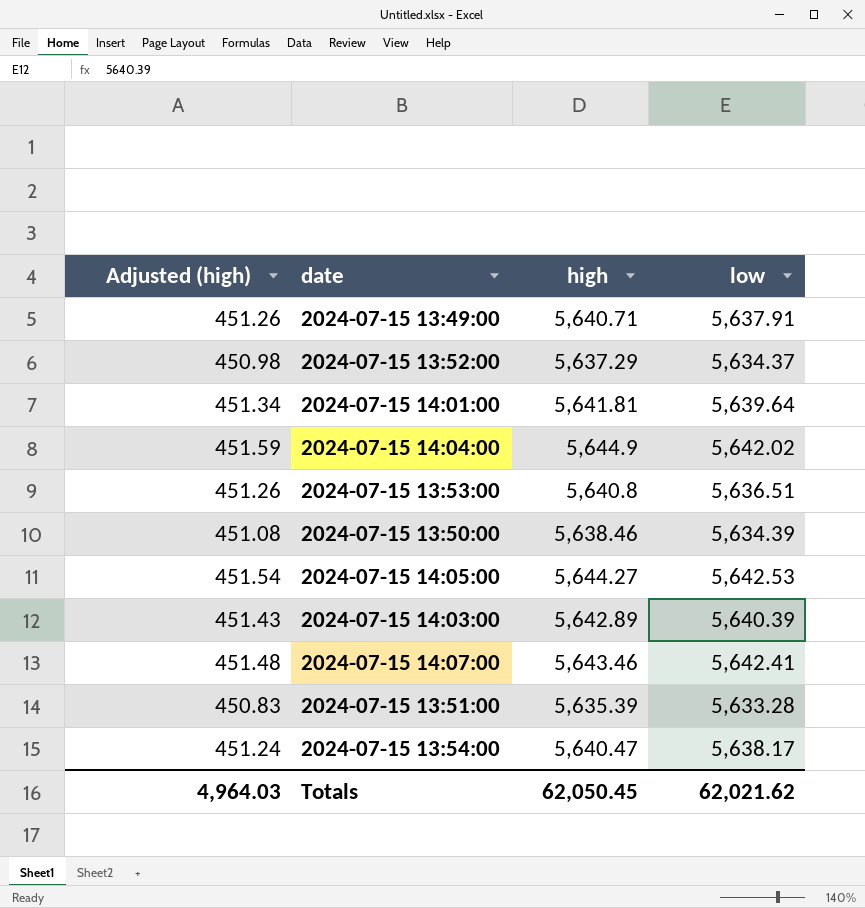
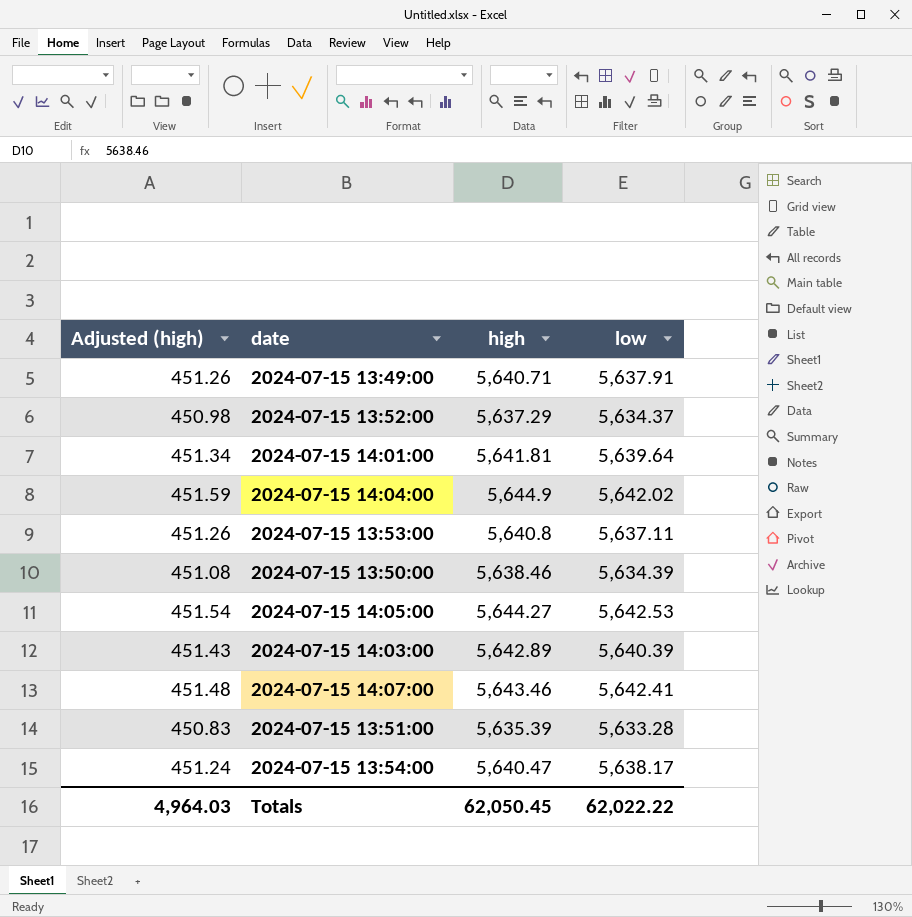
2024-07-15 13:53:00 | low: 5,636.51 -> 5,637.11
Totals | low: 62,021.62 -> 62,022.22

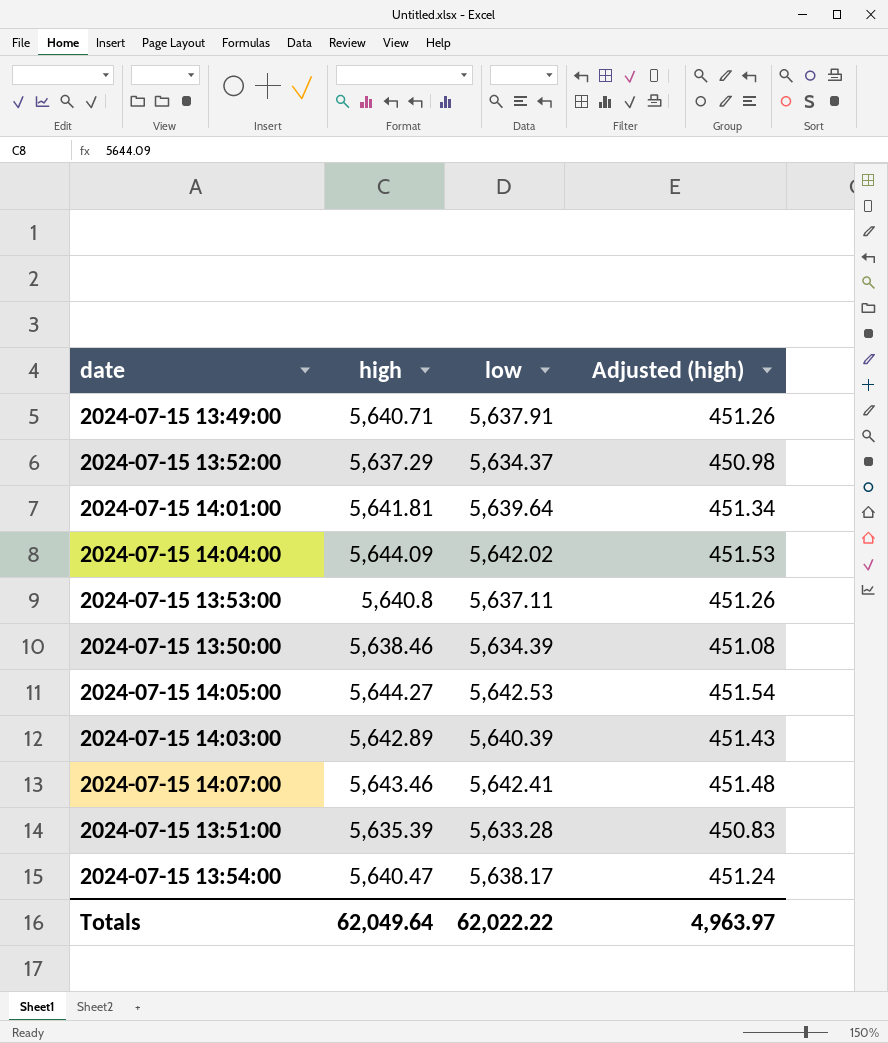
column Adjusted (high) | position: 1 -> 4
2024-07-15 14:04:00 | high: 5,644.9 -> 5,644.09
2024-07-15 14:04:00 | Adjusted (high): 451.59 -> 451.53
Totals | high: 62,050.45 -> 62,049.64
Totals | Adjusted (high): 4,964.03 -> 4,963.97

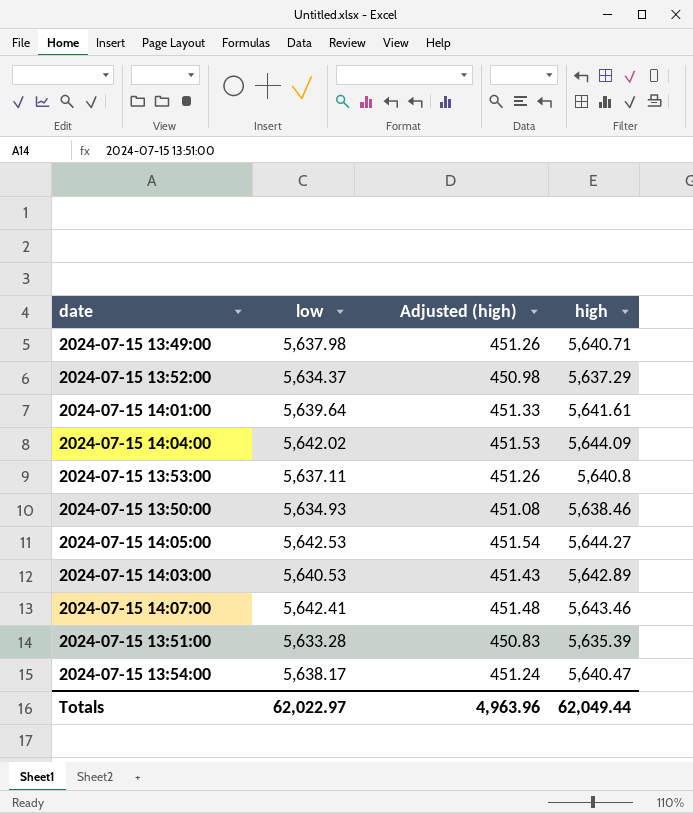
column high | position: 2 -> 4
2024-07-15 13:49:00 | low: 5,637.91 -> 5,637.98
2024-07-15 14:01:00 | Adjusted (high): 451.34 -> 451.33
2024-07-15 14:01:00 | high: 5,641.81 -> 5,641.61
2024-07-15 13:50:00 | low: 5,634.39 -> 5,634.93
2024-07-15 14:03:00 | low: 5,640.39 -> 5,640.53
Totals | low: 62,022.22 -> 62,022.97
Totals | Adjusted (high): 4,963.97 -> 4,963.96
Totals | high: 62,049.64 -> 62,049.44

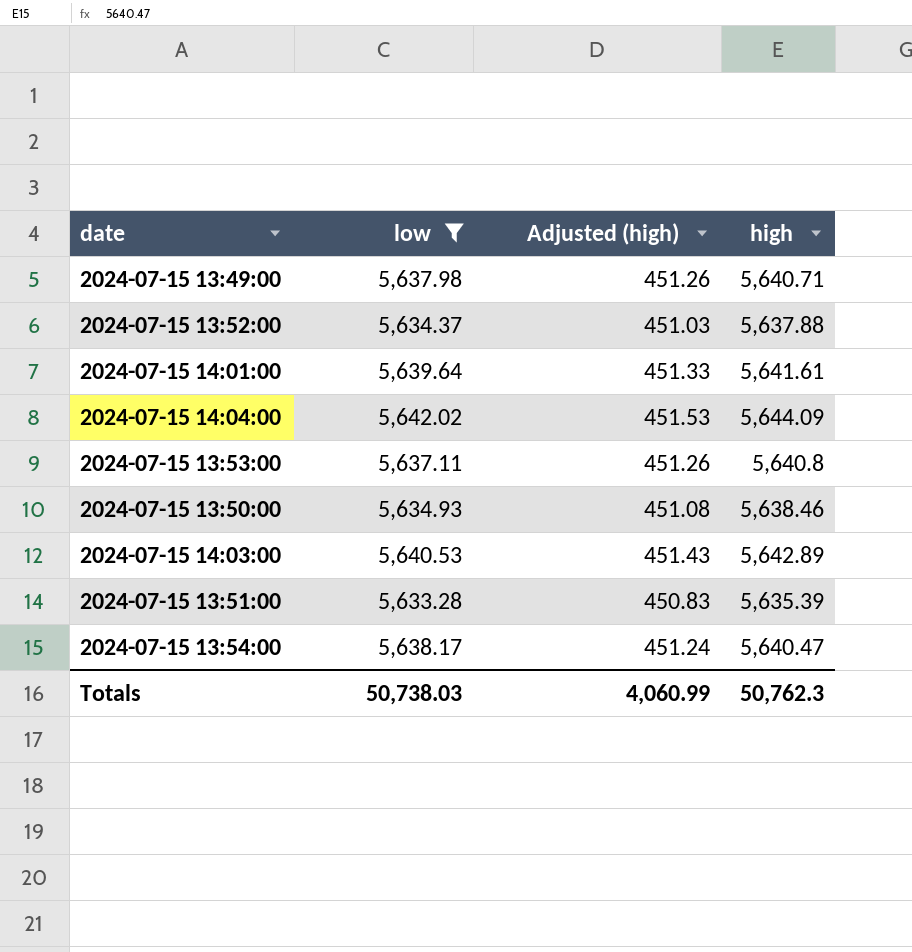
filter: none -> low <= 5,642.02
2024-07-15 13:52:00 | Adjusted (high): 450.98 -> 451.03
2024-07-15 13:52:00 | high: 5,637.29 -> 5,637.88
Totals | low: 62,022.97 -> 50,738.03
Totals | Adjusted (high): 4,963.96 -> 4,060.99
Totals | high: 62,049.44 -> 50,762.3

